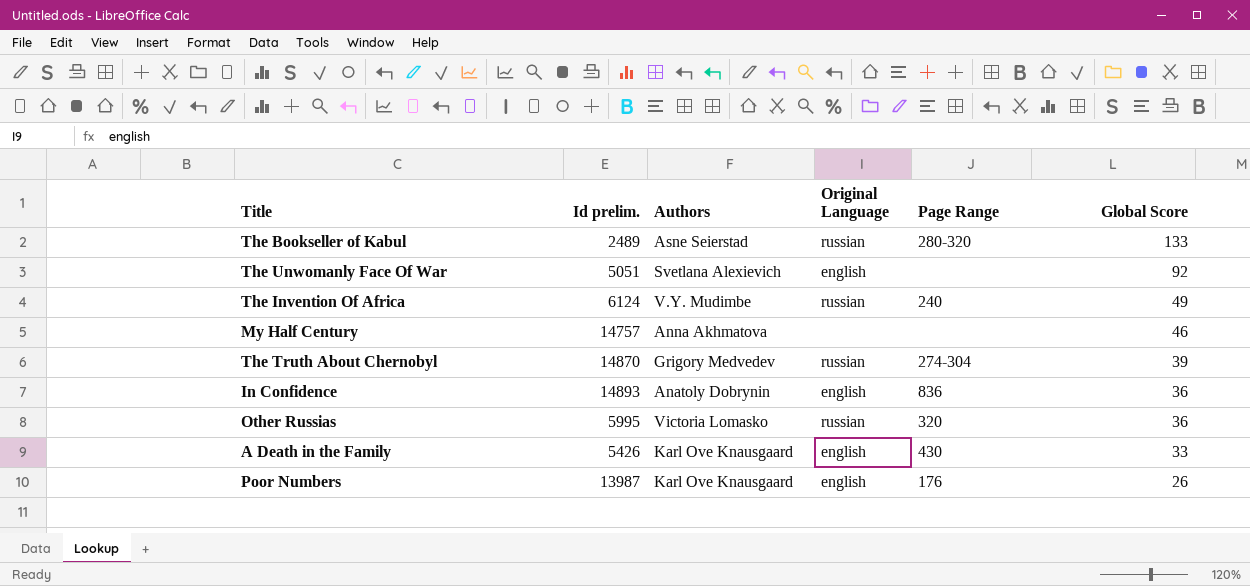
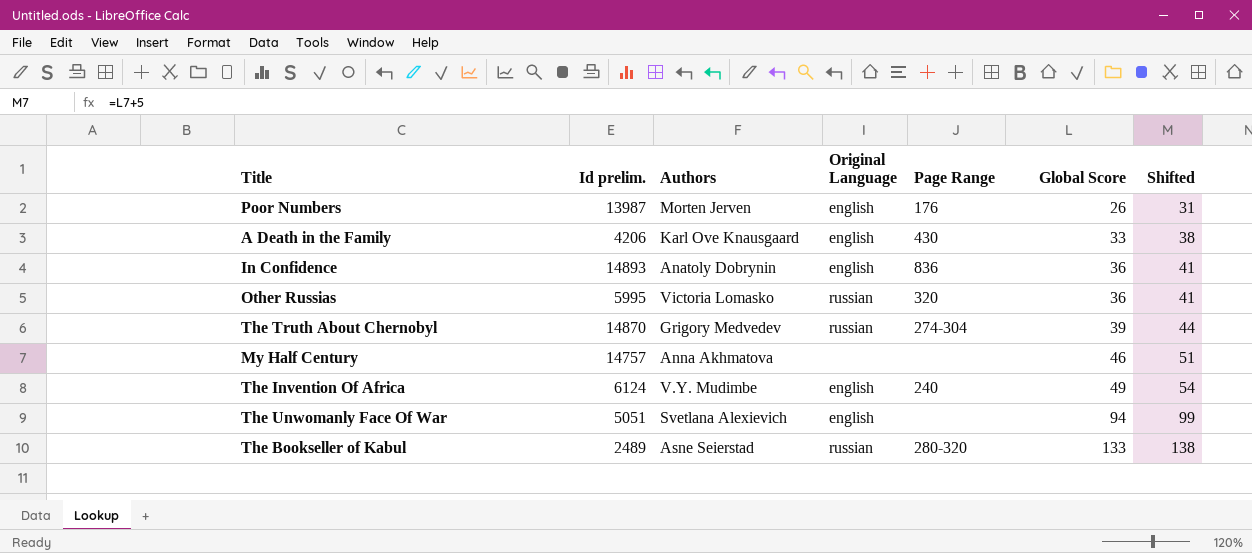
row order: Global Score descending -> Global Score ascending
column Shifted | formula: none -> [Global Score] + 5
Poor Numbers | Authors: Karl Ove Knausgaard -> Morten Jerven
A Death in the Family | Id prelim.: 5426 -> 4206
The Invention Of Africa | Original Language: russian -> english
The Unwomanly Face Of War | Global Score: 92 -> 94

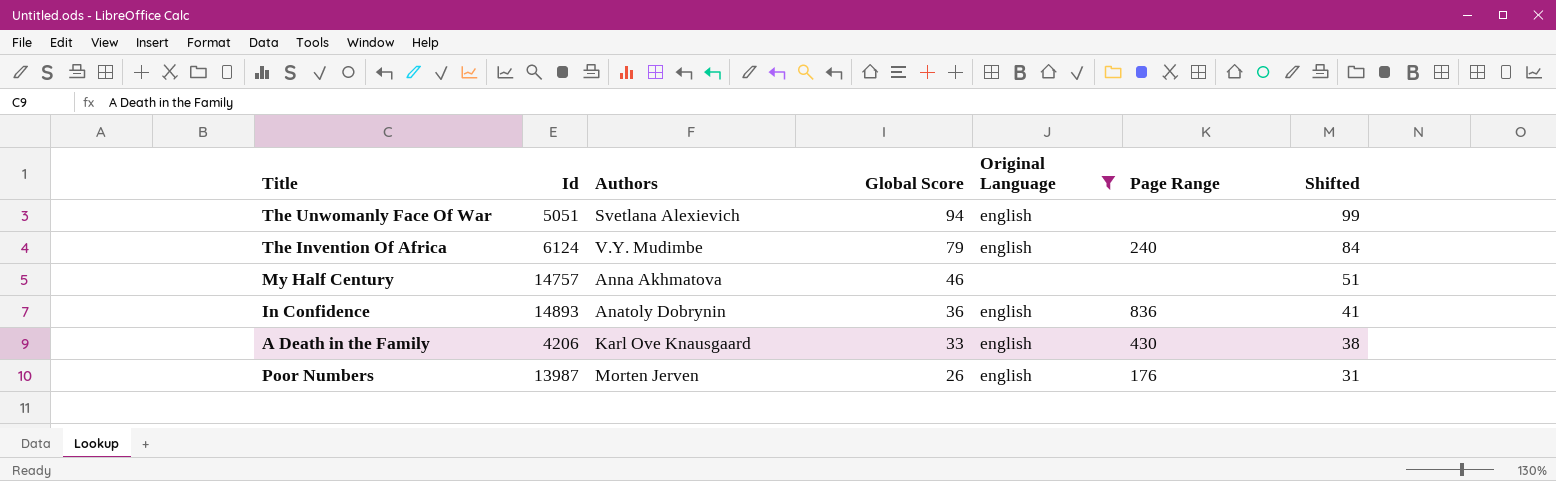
filter: none -> Original Language != russian
row order: Global Score ascending -> Global Score descending
column name: Id prelim. -> Id
column Global Score | position: 6 -> 4
The Invention Of Africa | Global Score: 49 -> 79
The Invention Of Africa | Shifted: 54 -> 84

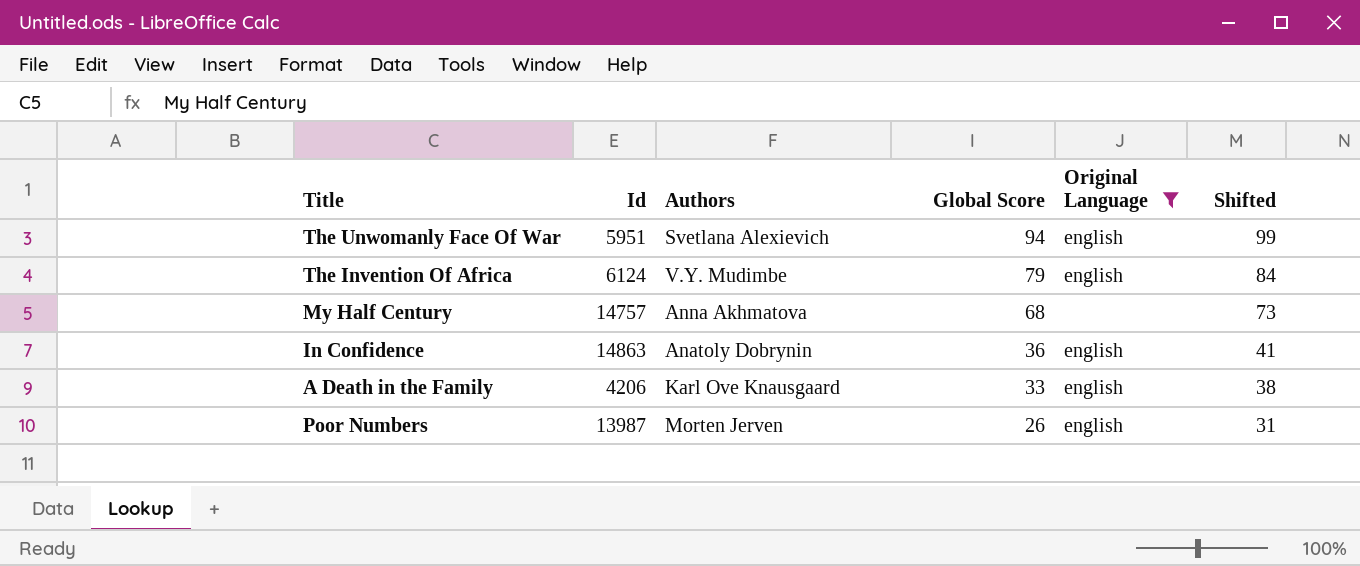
column Page Range | position: 6 -> none
The Unwomanly Face Of War | Id: 5051 -> 5951
My Half Century | Global Score: 46 -> 68
My Half Century | Shifted: 51 -> 73
In Confidence | Id: 14893 -> 14863

